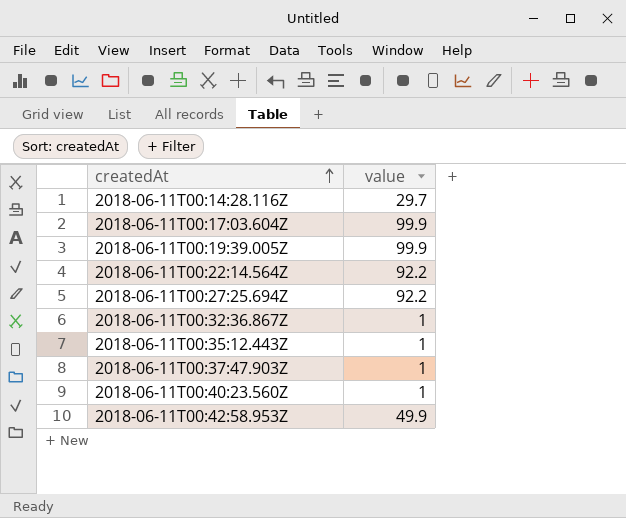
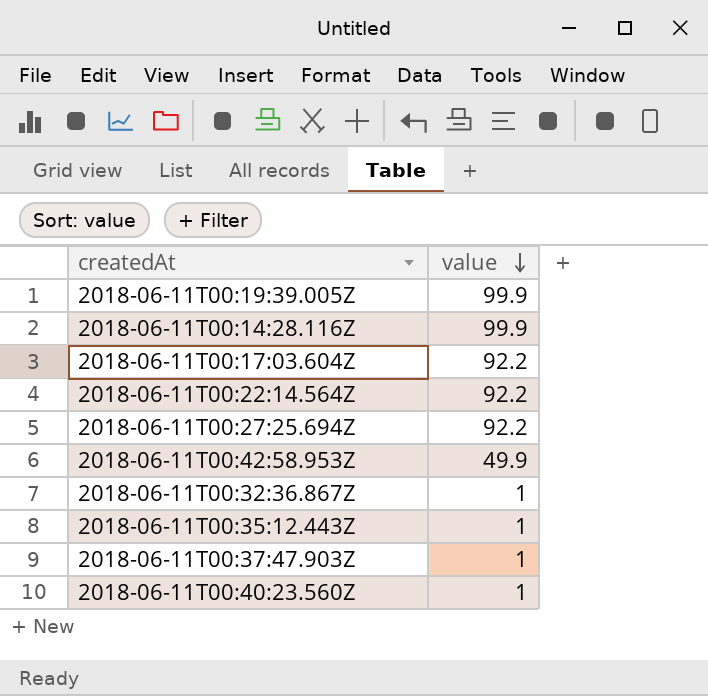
row order: createdAt ascending -> value descending
2018-06-11T00:14:28.116Z | value: 29.7 -> 99.9
2018-06-11T00:17:03.604Z | value: 99.9 -> 92.2

